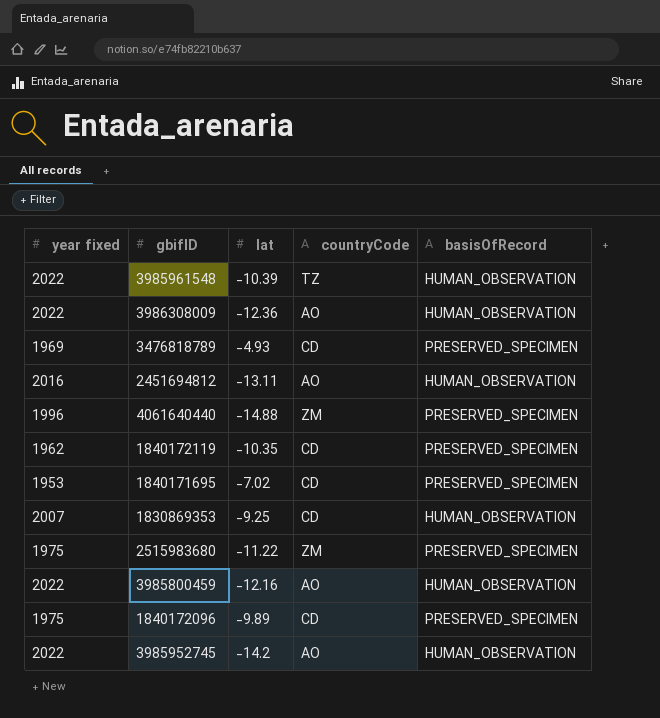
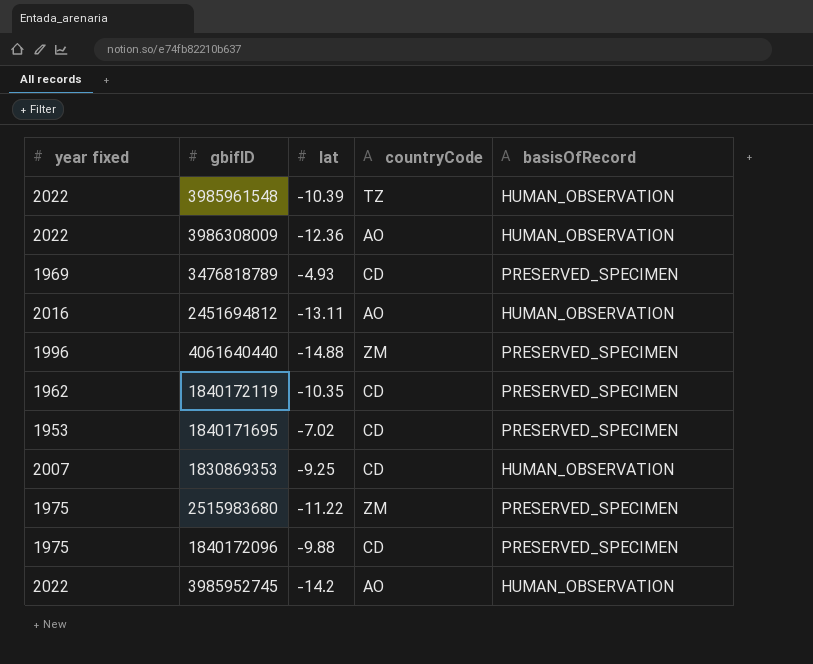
row 3985800459: 2022 | -12.16 | AO | HUMAN_OBSERVATION -> none
1840172096 | lat: -9.89 -> -9.88

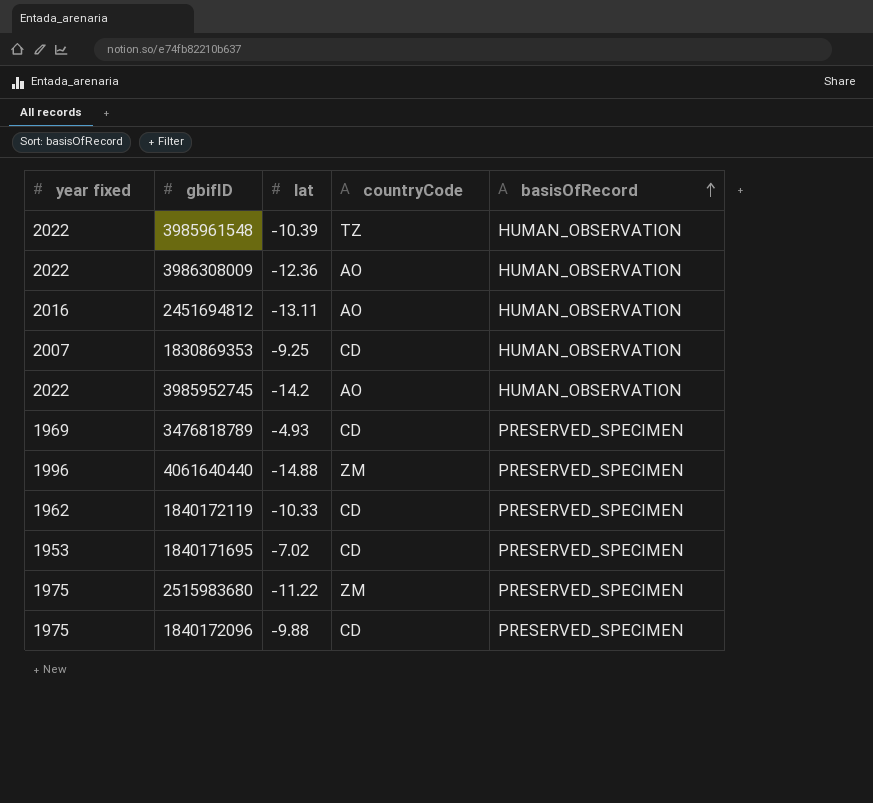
row order: none -> basisOfRecord ascending
1840172119 | lat: -10.35 -> -10.33

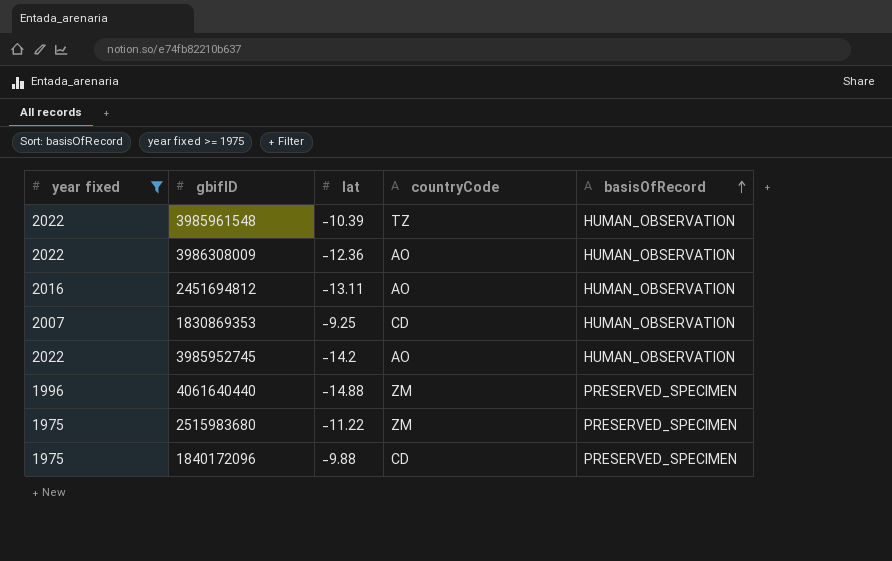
filter: none -> year fixed >= 1975

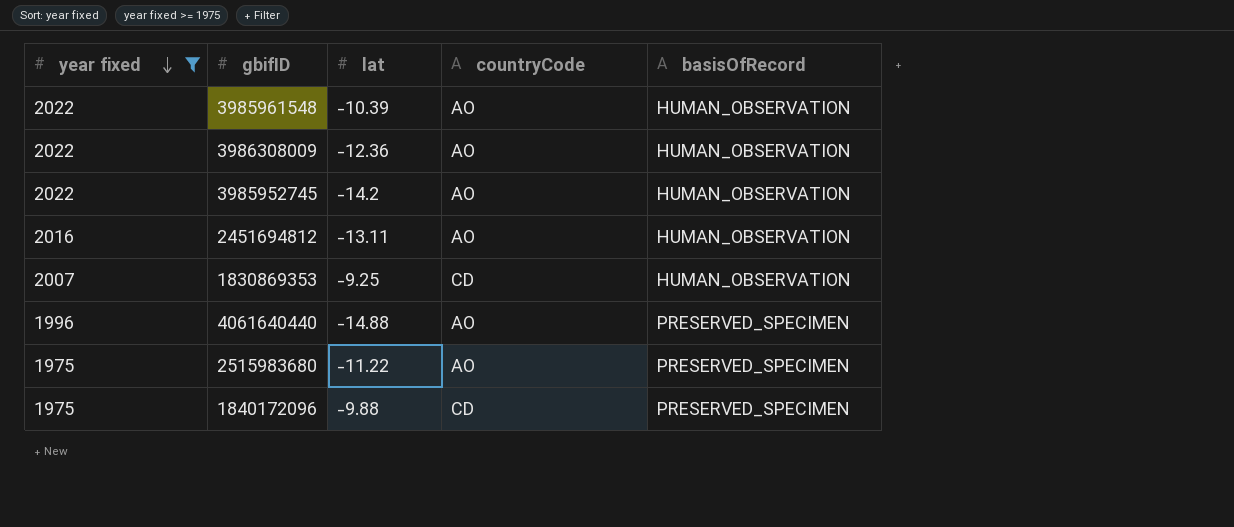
row order: basisOfRecord ascending -> year fixed descending
3985961548 | countryCode: TZ -> AO
4061640440 | countryCode: ZM -> AO
2515983680 | countryCode: ZM -> AO

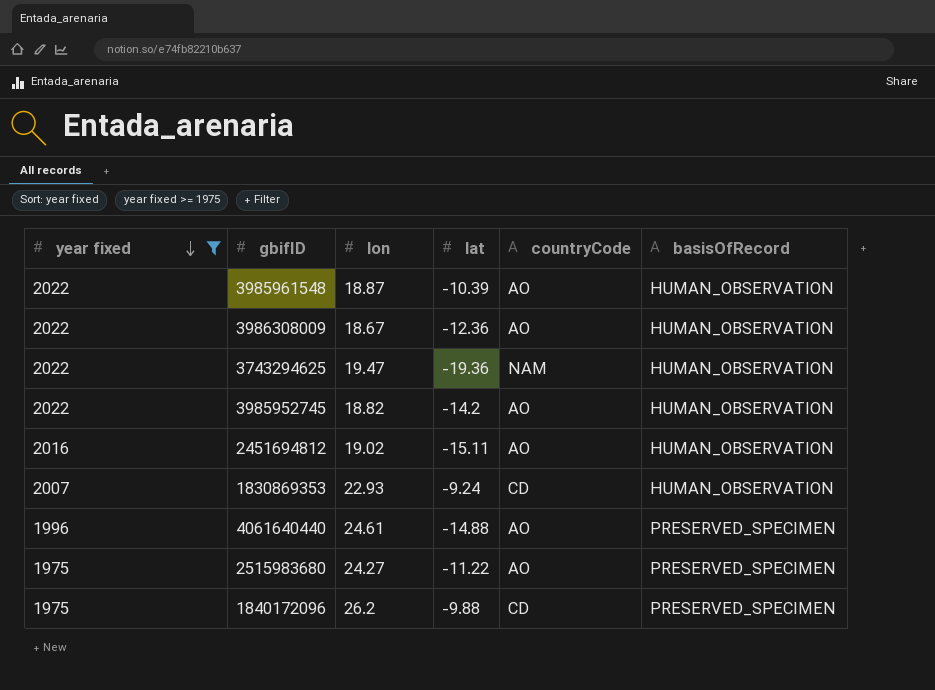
column lon | position: none -> 3
row 3743294625: none -> 2022 | 19.47 | -19.36 | NAM | HUMAN_OBSERVATION
2451694812 | lat: -13.11 -> -15.11
1830869353 | lat: -9.25 -> -9.24

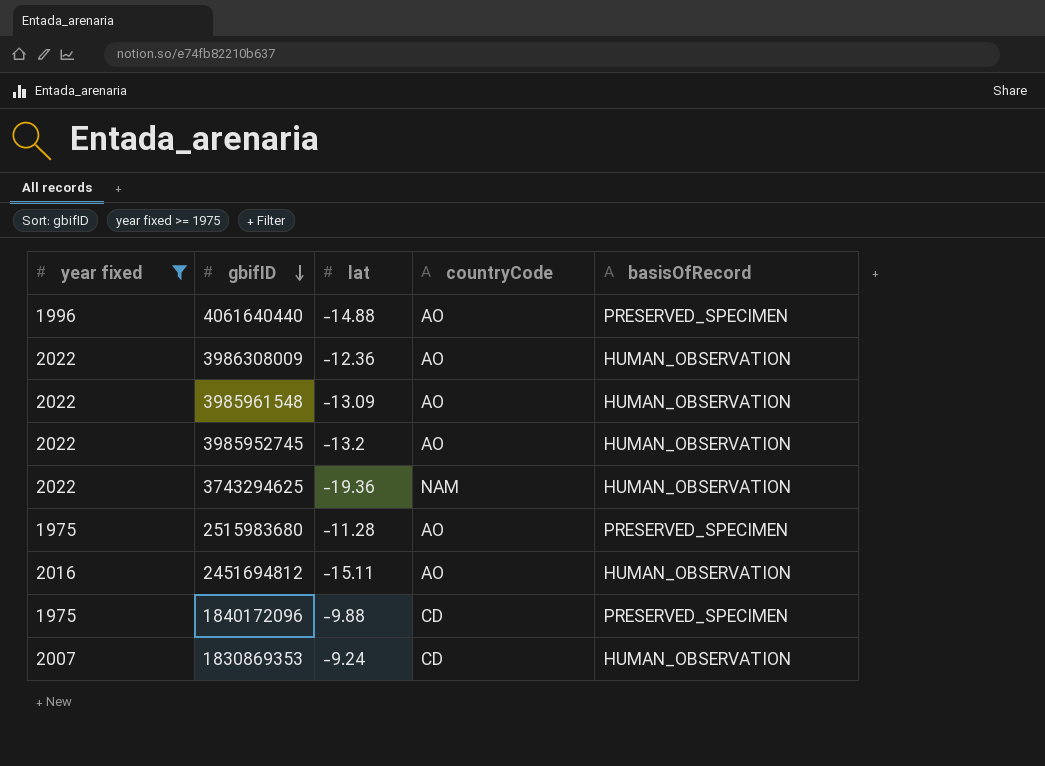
row order: year fixed descending -> gbifID descending
column lon | position: 3 -> none
3985961548 | lat: -10.39 -> -13.09
3985952745 | lat: -14.2 -> -13.2
2515983680 | lat: -11.22 -> -11.28

